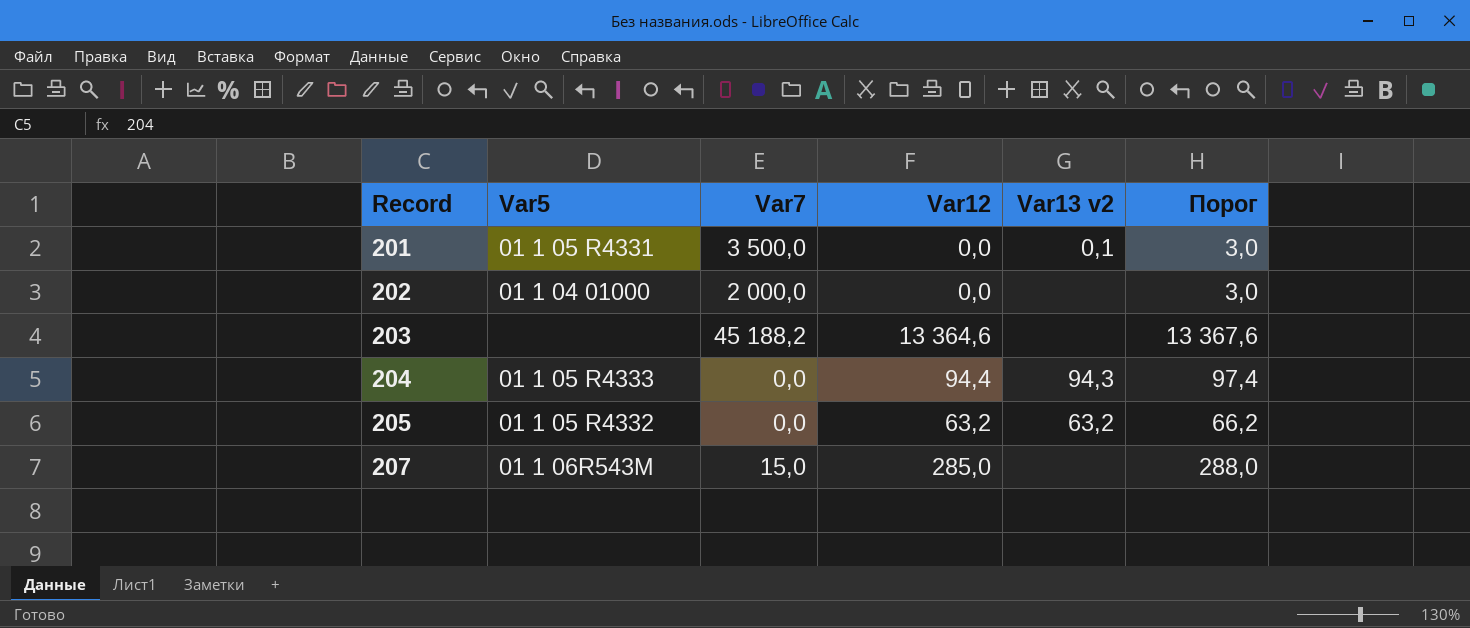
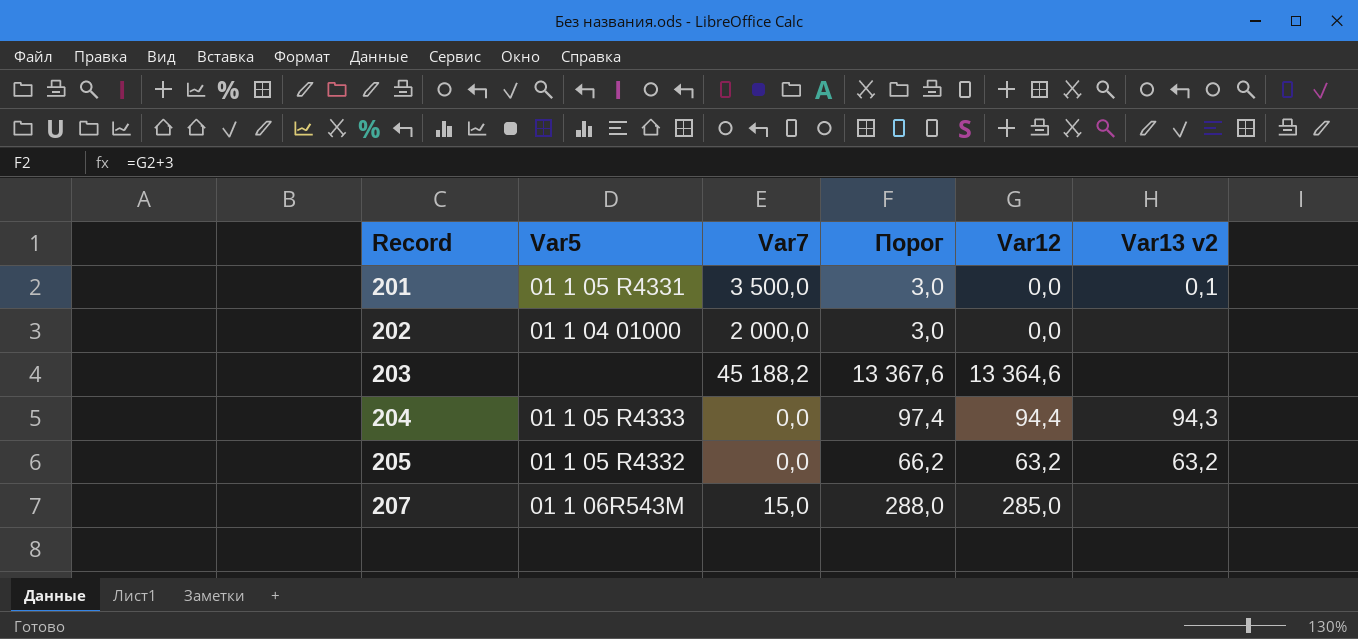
column Порог | position: 6 -> 4

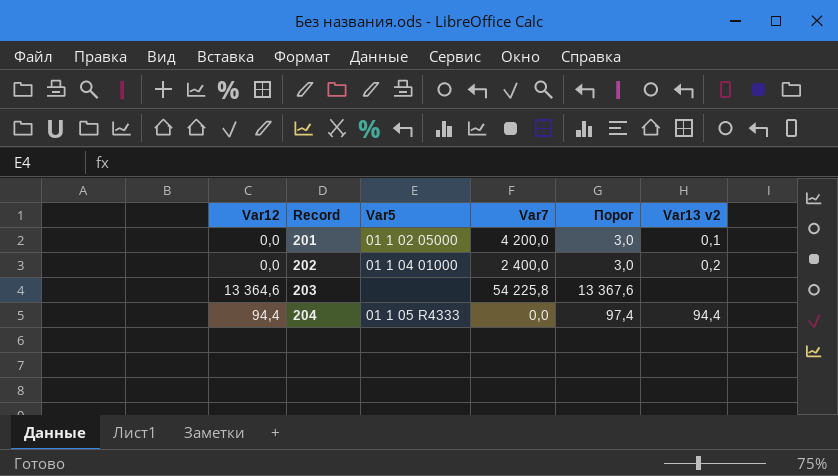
column Var12 | position: 5 -> 1
row 205: 01 1 05 R4332 | 0,0 | 66,2 | 63,2 | 63,2 -> none
row 207: 01 1 06R543М | 15,0 | 288,0 | 285,0 | none -> none
201 | Var5: 01 1 05 R4331 -> 01 1 02 05000
201 | Var7: 3 500,0 -> 4 200,0
202 | Var7: 2 000,0 -> 2 400,0
202 | Var13 v2: none -> 0,2
203 | Var7: 45 188,2 -> 54 225,8
204 | Var13 v2: 94,3 -> 94,4

